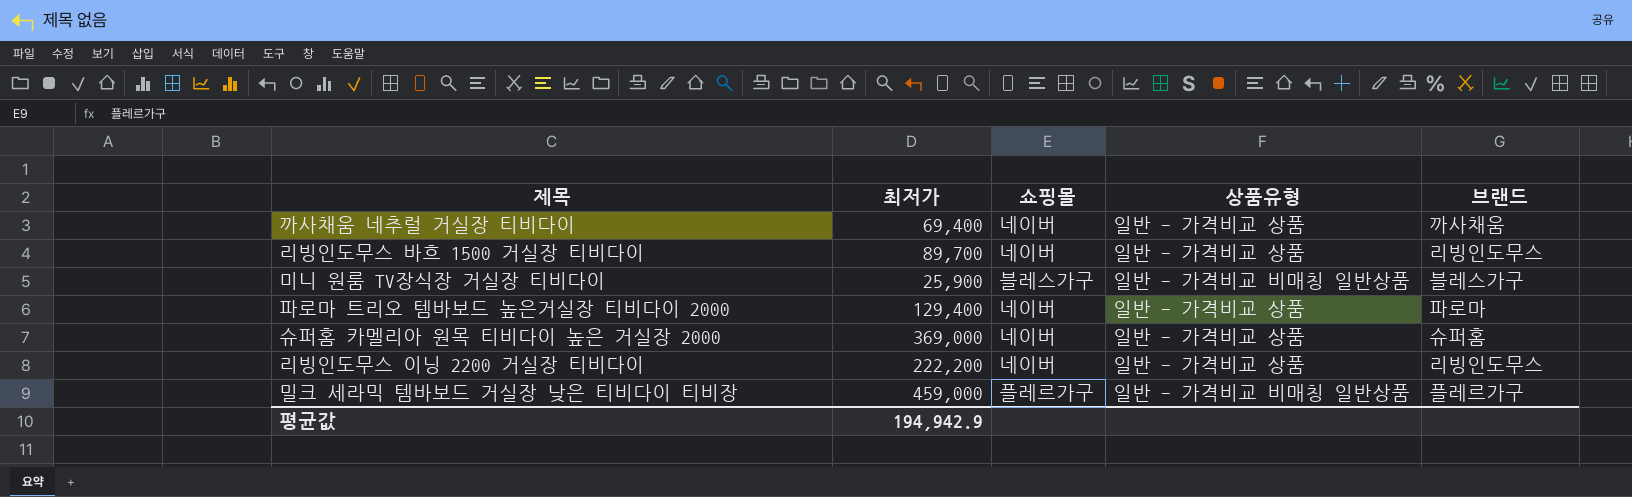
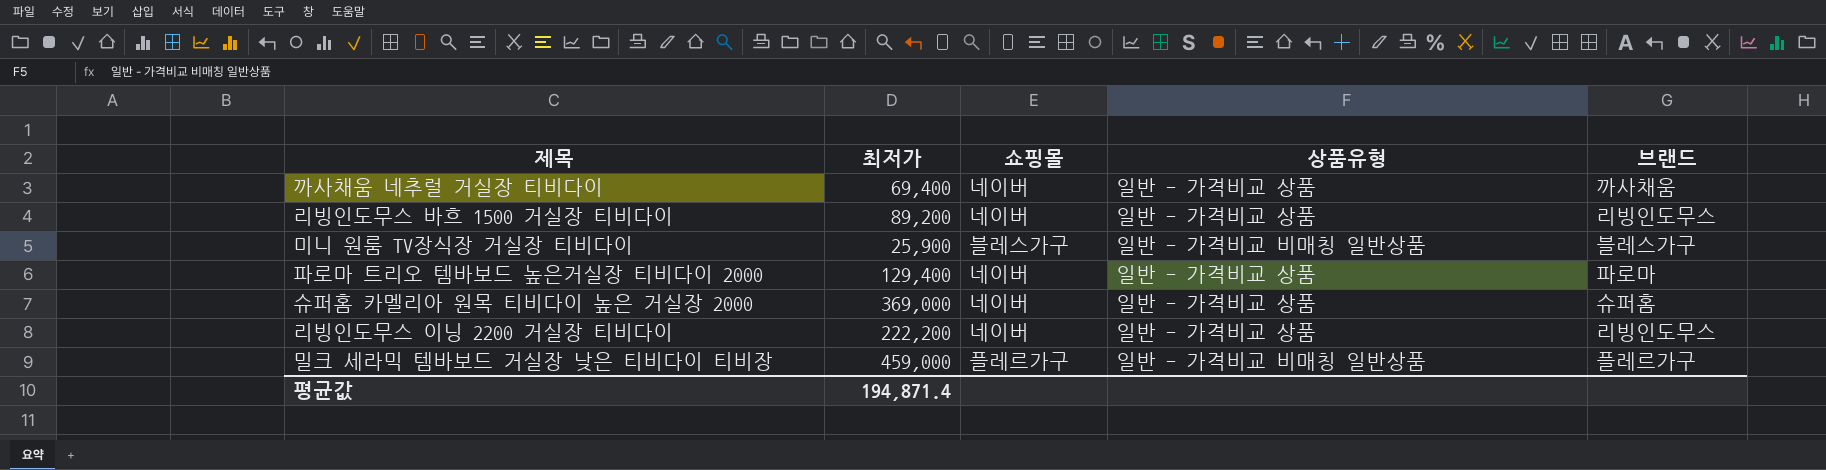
리빙인도무스 바흐 1500 거실장 티비다이 | 최저가: 89,700 -> 89,200
평균값 | 최저가: 194,942.9 -> 194,871.4

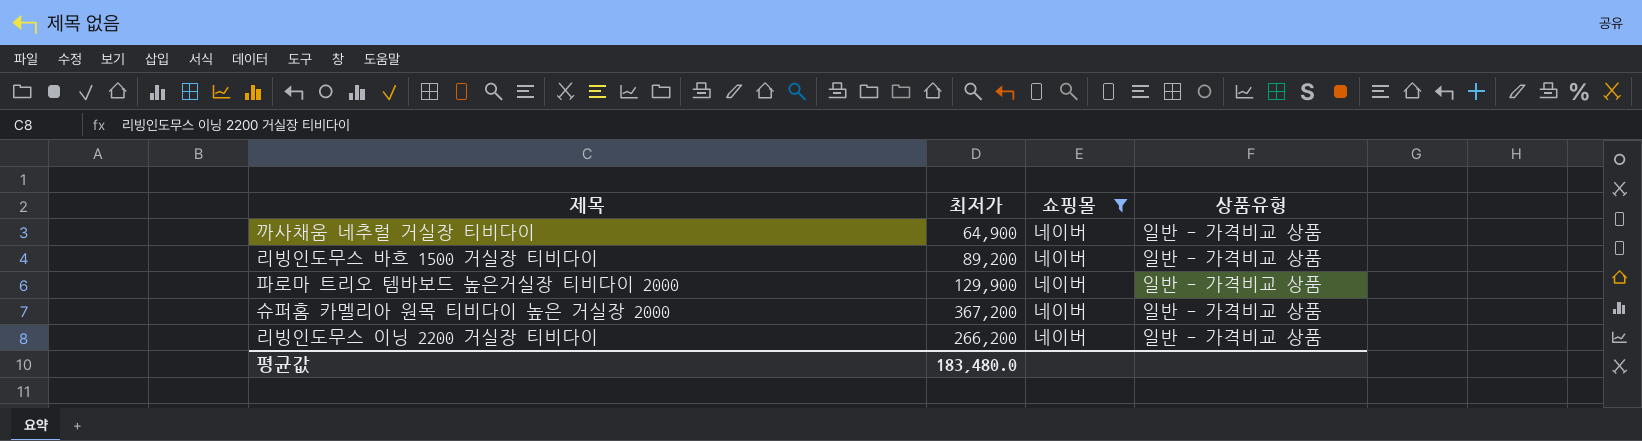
filter: none -> 쇼핑몰 = 네이버
column 브랜드 | position: 5 -> none
까사채움 네추럴 거실장 티비다이 | 최저가: 69,400 -> 64,900
파로마 트리오 템바보드 높은거실장 티비다이 2000 | 최저가: 129,400 -> 129,900
슈퍼홈 카멜리아 원목 티비다이 높은 거실장 2000 | 최저가: 369,000 -> 367,200
리빙인도무스 이닝 2200 거실장 티비다이 | 최저가: 222,200 -> 266,200
평균값 | 최저가: 194,871.4 -> 183,480.0

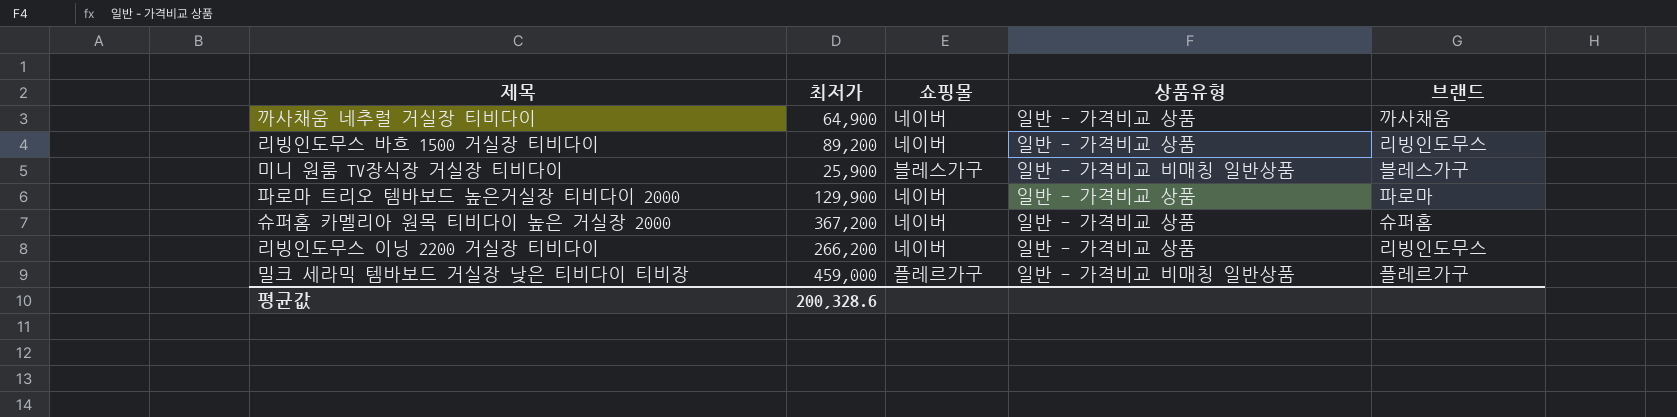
filter: 쇼핑몰 = 네이버 -> none
column 브랜드 | position: none -> 5
평균값 | 최저가: 183,480.0 -> 200,328.6

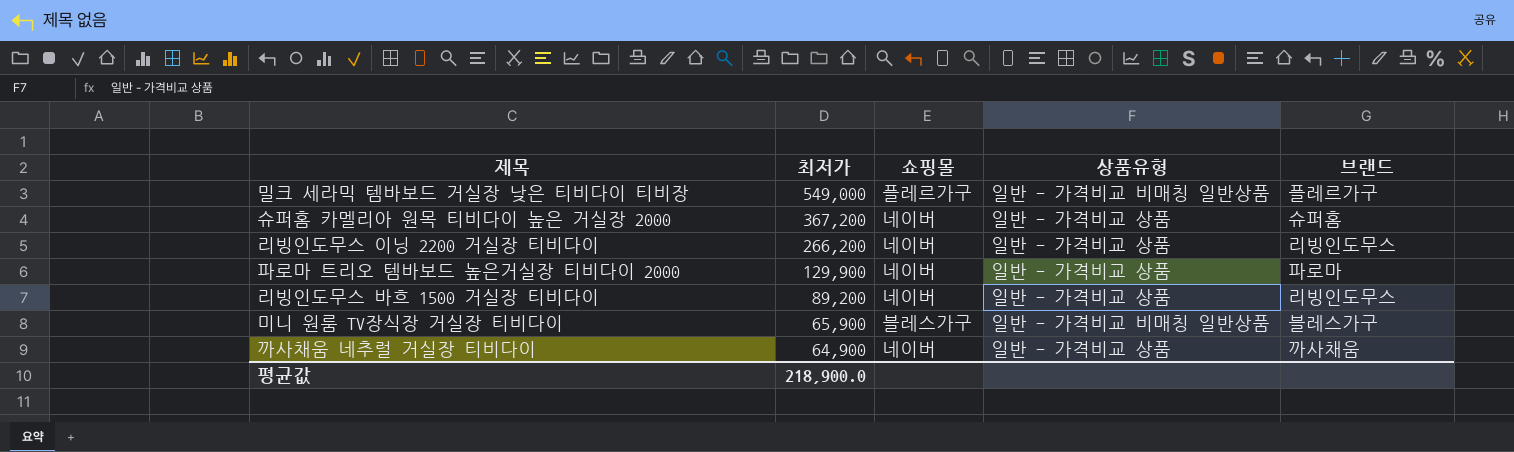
row order: none -> 최저가 descending
밀크 세라믹 템바보드 거실장 낮은 티비다이 티비장 | 최저가: 459,000 -> 549,000
미니 원룸 TV장식장 거실장 티비다이 | 최저가: 25,900 -> 65,900
평균값 | 최저가: 200,328.6 -> 218,900.0

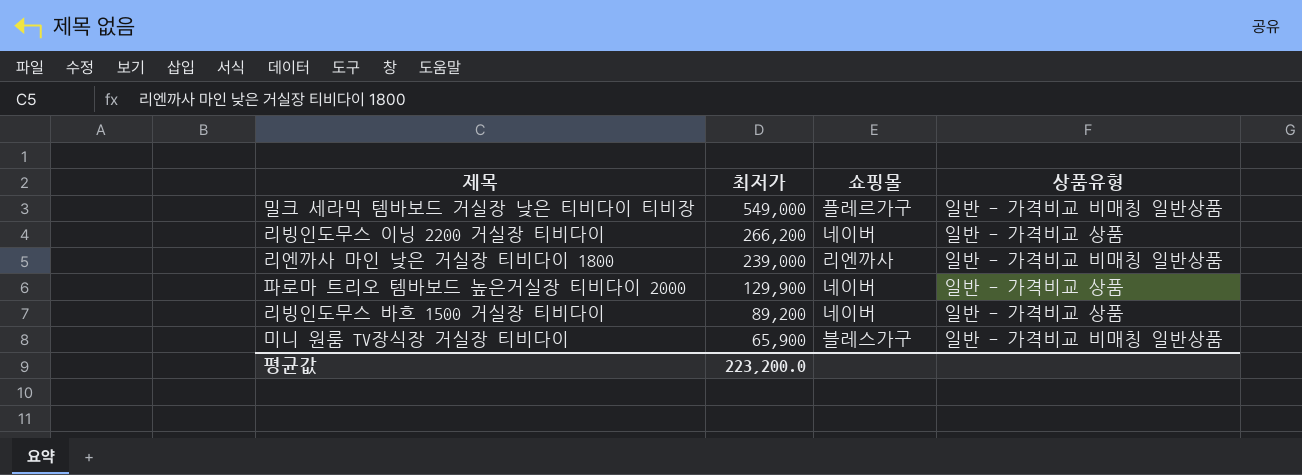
column 브랜드 | position: 5 -> none
row 슈퍼홈 카멜리아 원목 티비다이 높은 거실장 2000: 367,200 | 네이버 | 일반 - 가격비교 상품 | 슈퍼홈 -> none
row 까사채움 네추럴 거실장 티비다이: 64,900 | 네이버 | 일반 - 가격비교 상품 | 까사채움 -> none
row 리엔까사 마인 낮은 거실장 티비다이 1800: none -> 239,000 | 리엔까사 | 일반 - 가격비교 비매칭 일반상품
평균값 | 최저가: 218,900.0 -> 223,200.0

